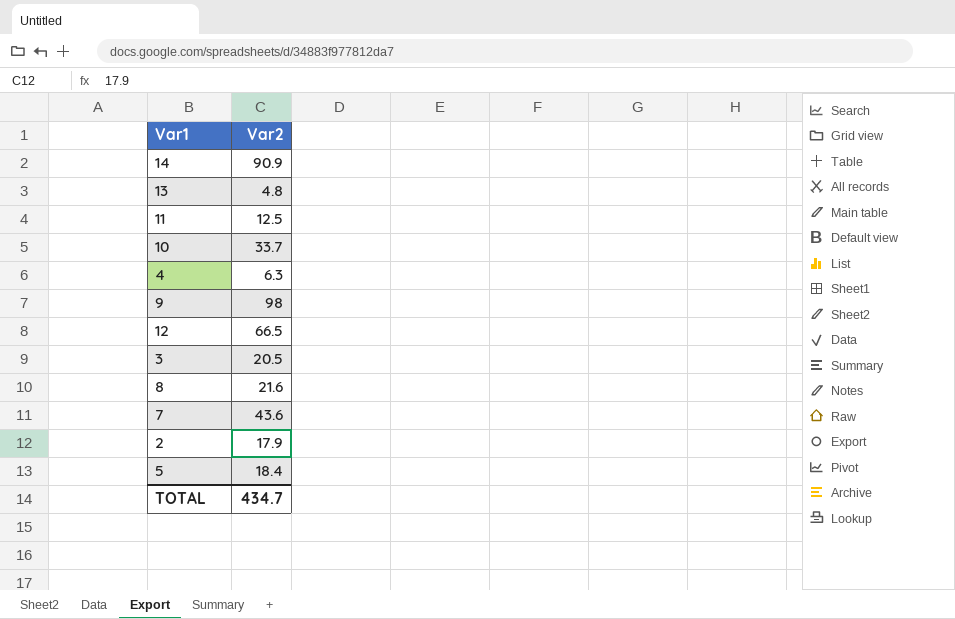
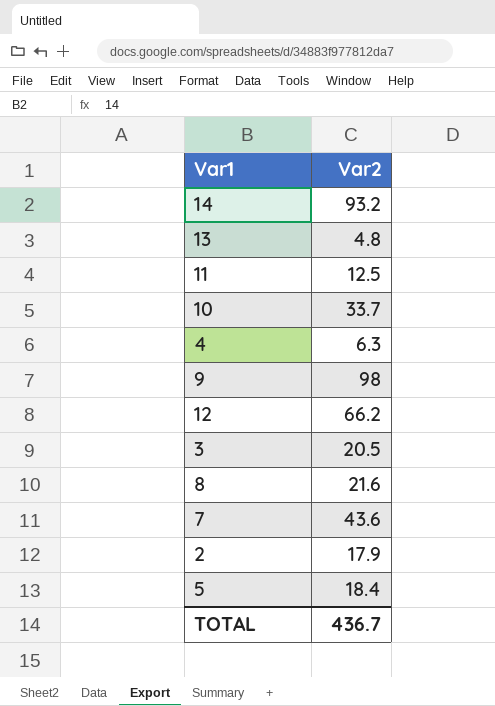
14 | Var2: 90.9 -> 93.2
12 | Var2: 66.5 -> 66.2
TOTAL | Var2: 434.7 -> 436.7

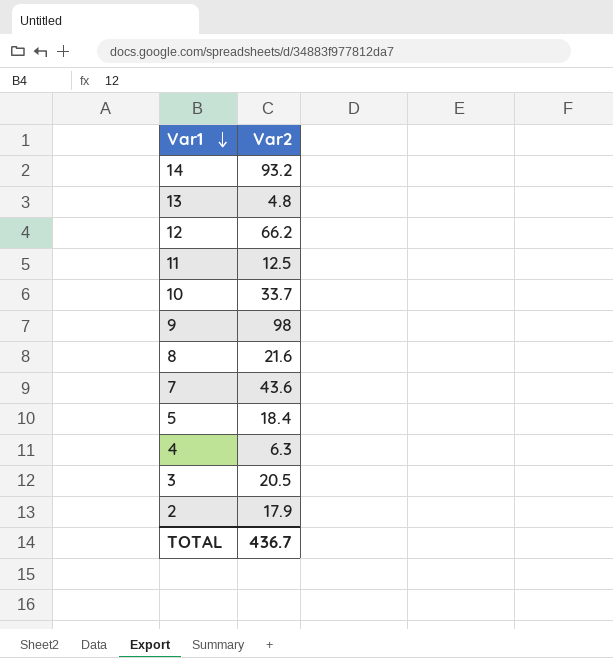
row order: none -> Var1 descending

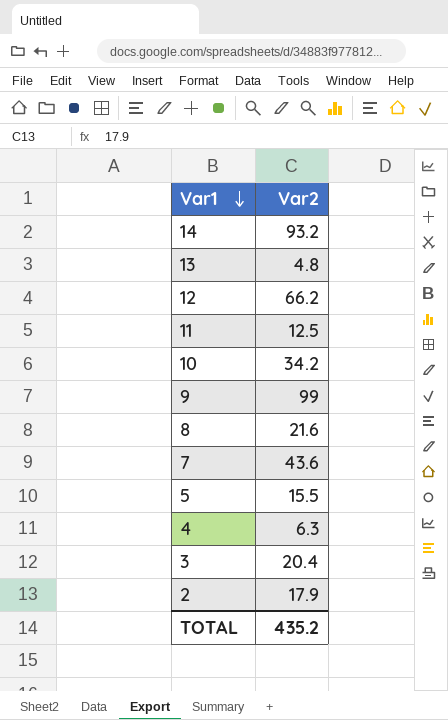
10 | Var2: 33.7 -> 34.2
9 | Var2: 98 -> 99
5 | Var2: 18.4 -> 15.5
3 | Var2: 20.5 -> 20.4
TOTAL | Var2: 436.7 -> 435.2

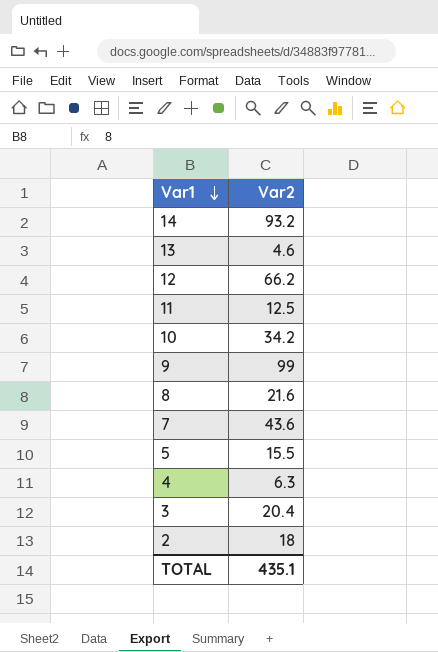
13 | Var2: 4.8 -> 4.6
2 | Var2: 17.9 -> 18
TOTAL | Var2: 435.2 -> 435.1

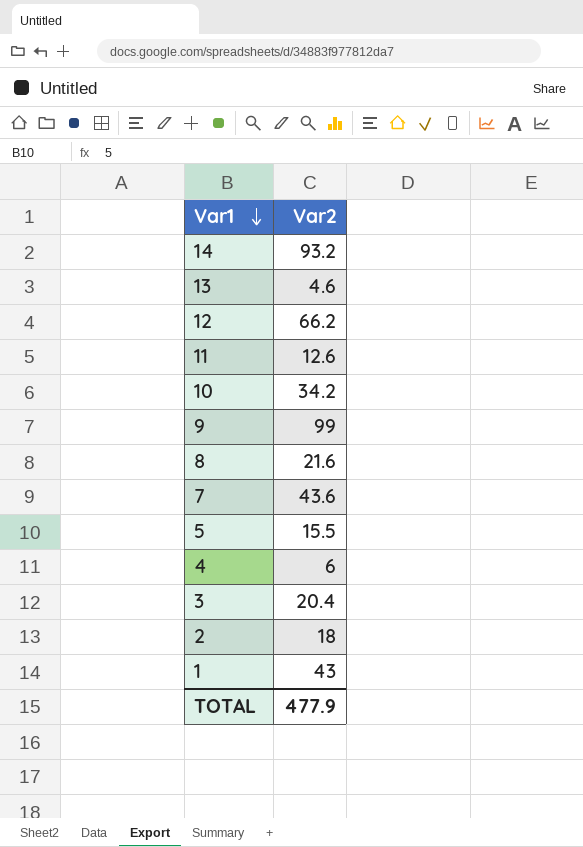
11 | Var2: 12.5 -> 12.6
4 | Var2: 6.3 -> 6
row 1: none -> 43
TOTAL | Var2: 435.1 -> 477.9

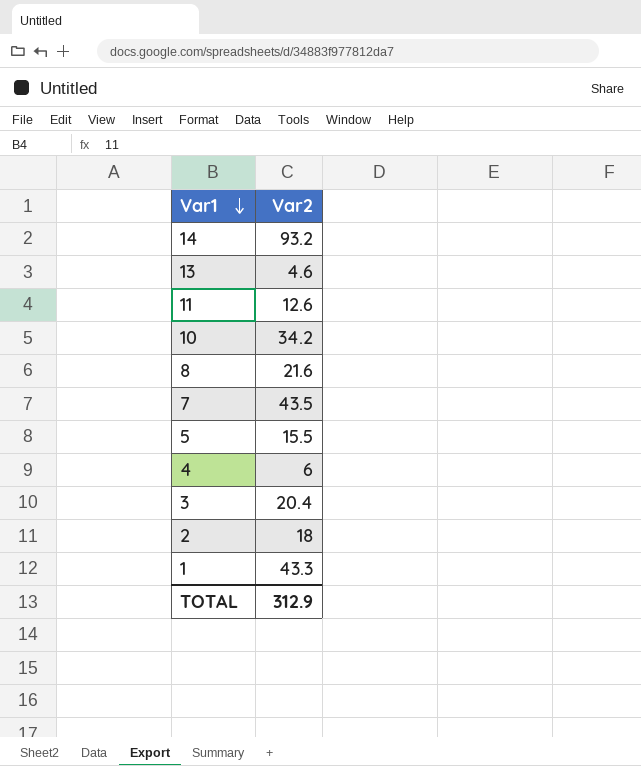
row 12: 66.2 -> none
row 9: 99 -> none
7 | Var2: 43.6 -> 43.5
1 | Var2: 43 -> 43.3
TOTAL | Var2: 477.9 -> 312.9

